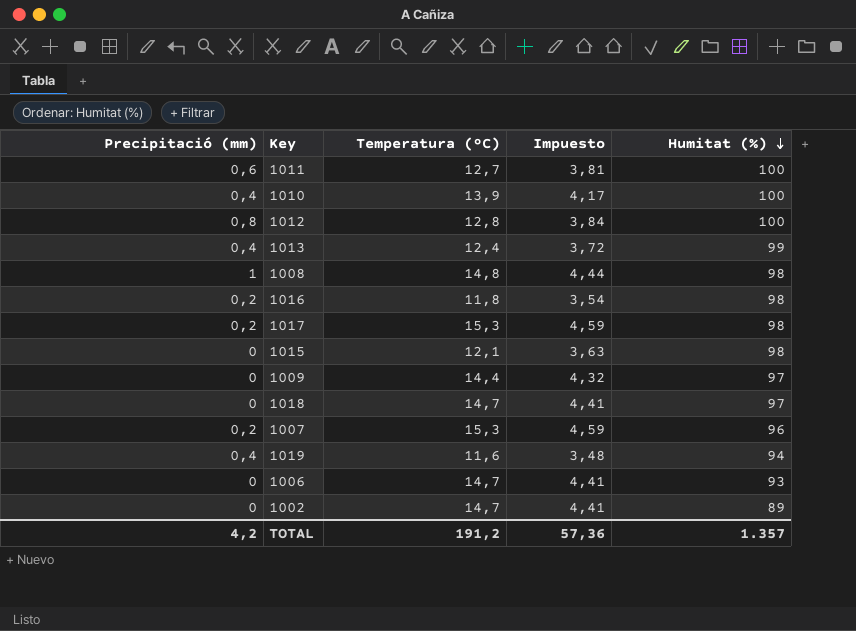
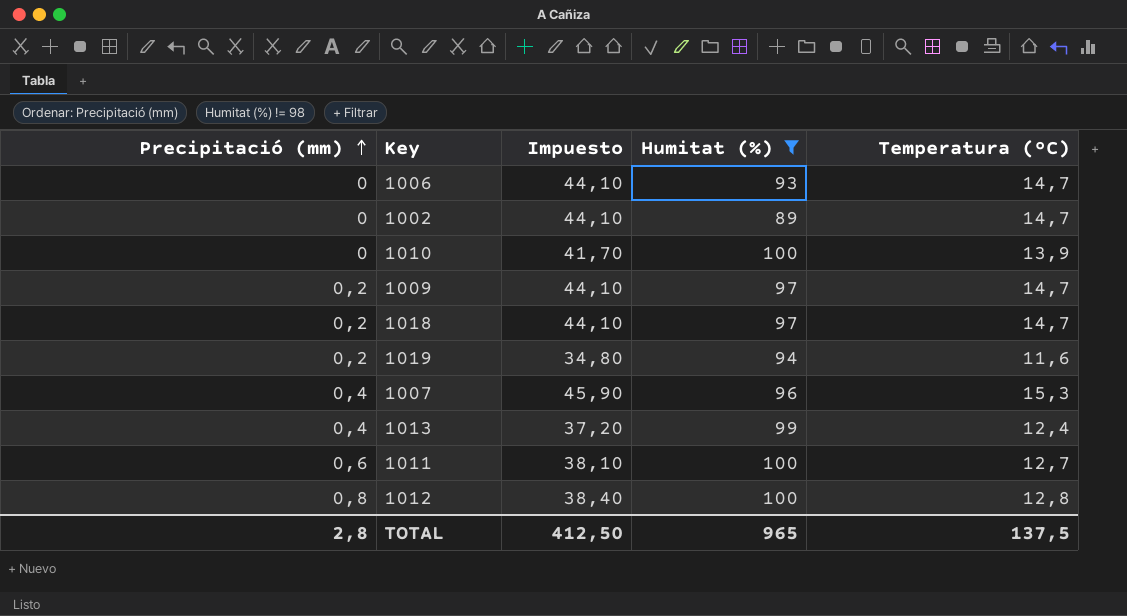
filter: none -> Humitat (%) != 98
row order: Humitat (%) descending -> Precipitació (mm) ascending
column Impuesto | formula: [Temperatura (ºC)] * 0,3 -> [Temperatura (ºC)] * 3
column Temperatura (ºC) | position: 3 -> 5
1010 | Precipitació (mm): 0,4 -> 0
1009 | Precipitació (mm): 0 -> 0,2
1009 | Temperatura (ºC): 14,4 -> 14,7
1018 | Precipitació (mm): 0 -> 0,2
1019 | Precipitació (mm): 0,4 -> 0,2
1007 | Precipitació (mm): 0,2 -> 0,4
TOTAL | Precipitació (mm): 4,2 -> 2,8
TOTAL | Impuesto: 57,36 -> 412,50
TOTAL | Humitat (%): 1.357 -> 965
TOTAL | Temperatura (ºC): 191,2 -> 137,5

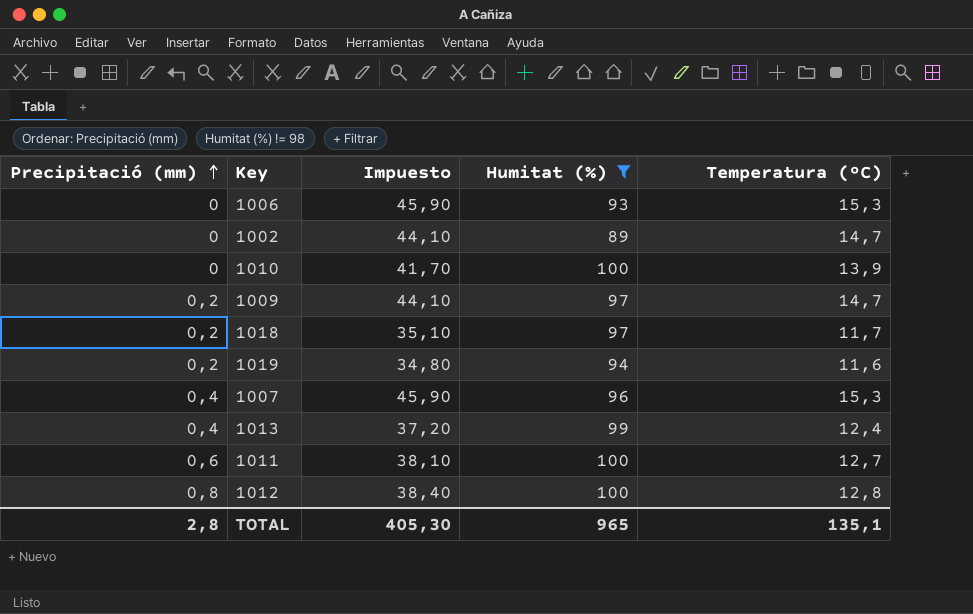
1006 | Impuesto: 44,10 -> 45,90
1006 | Temperatura (ºC): 14,7 -> 15,3
1018 | Impuesto: 44,10 -> 35,10
1018 | Temperatura (ºC): 14,7 -> 11,7
TOTAL | Impuesto: 412,50 -> 405,30
TOTAL | Temperatura (ºC): 137,5 -> 135,1

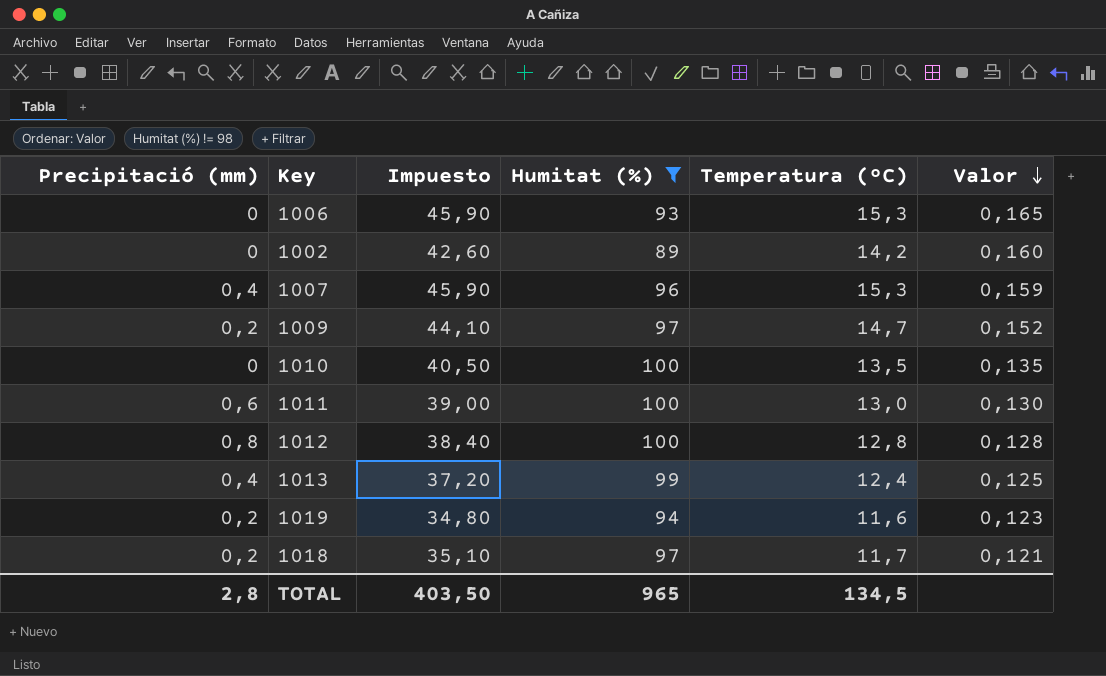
row order: Precipitació (mm) ascending -> Valor descending
column Valor | formula: none -> [Temperatura (ºC)] / [Humitat (%)]
1002 | Impuesto: 44,10 -> 42,60
1002 | Temperatura (ºC): 14,7 -> 14,2
1010 | Impuesto: 41,70 -> 40,50
1010 | Temperatura (ºC): 13,9 -> 13,5
1011 | Impuesto: 38,10 -> 39,00
1011 | Temperatura (ºC): 12,7 -> 13,0
TOTAL | Impuesto: 405,30 -> 403,50
TOTAL | Temperatura (ºC): 135,1 -> 134,5

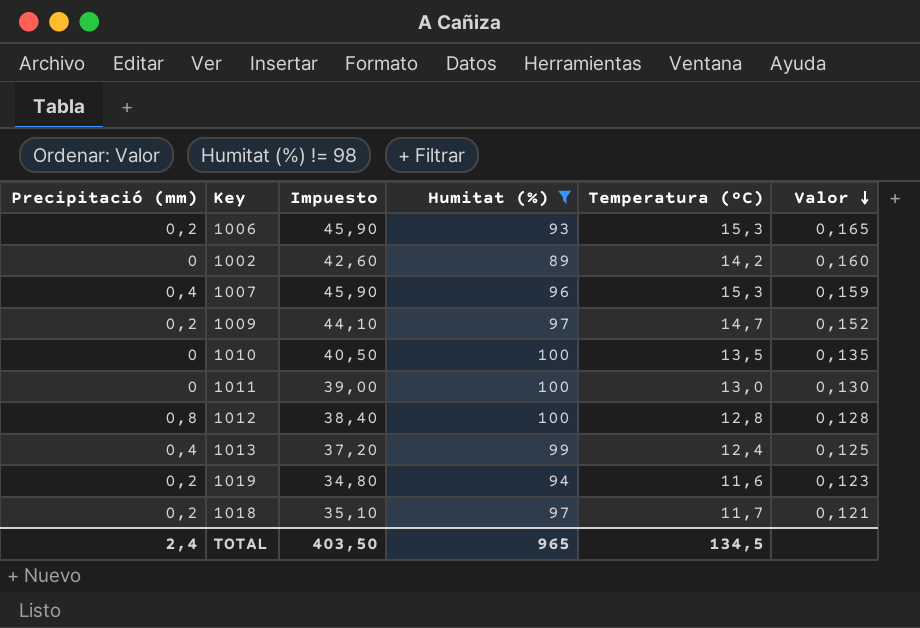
1006 | Precipitació (mm): 0 -> 0,2
1011 | Precipitació (mm): 0,6 -> 0
TOTAL | Precipitació (mm): 2,8 -> 2,4

